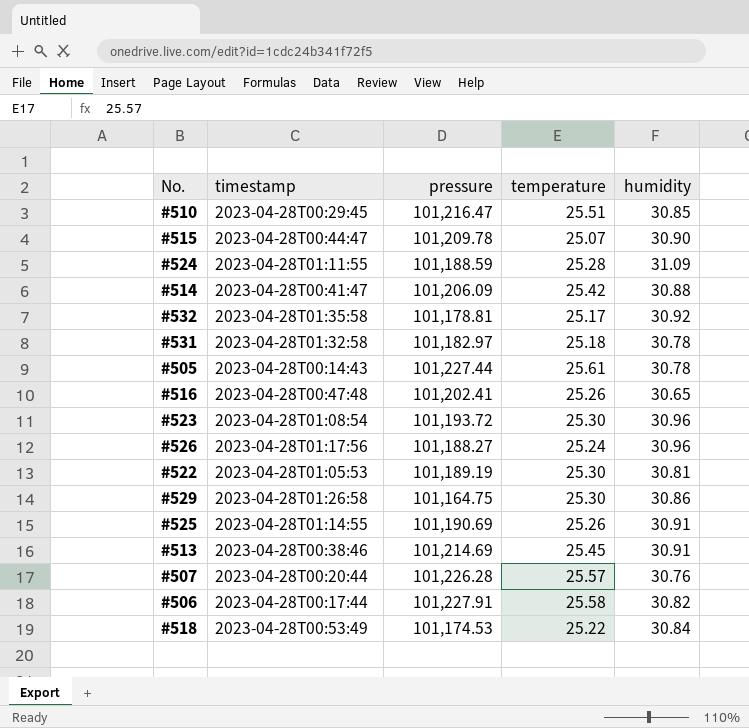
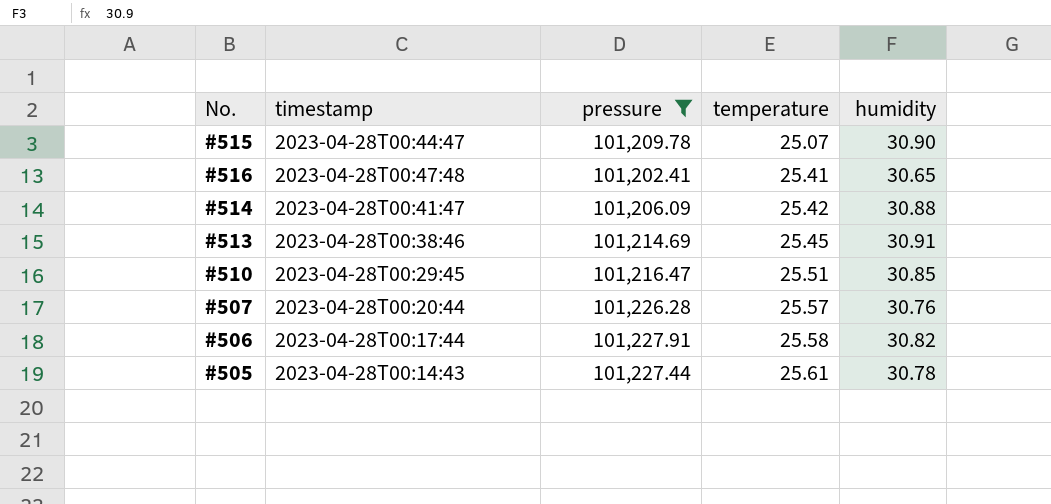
filter: none -> pressure >= 101,202.41
row order: none -> temperature ascending
#516 | temperature: 25.26 -> 25.41

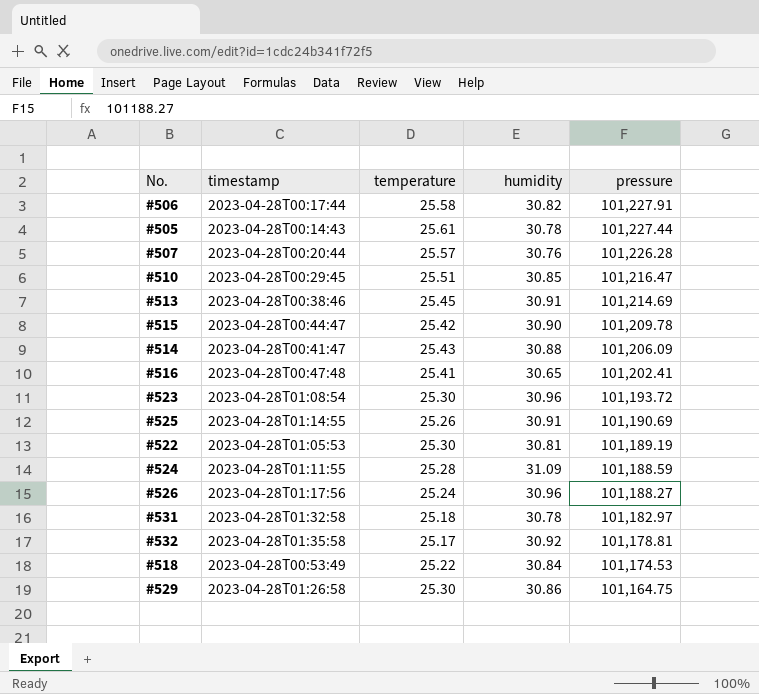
filter: pressure >= 101,202.41 -> none
row order: temperature ascending -> pressure descending
column pressure | position: 3 -> 5
#515 | temperature: 25.07 -> 25.42
#514 | temperature: 25.42 -> 25.43

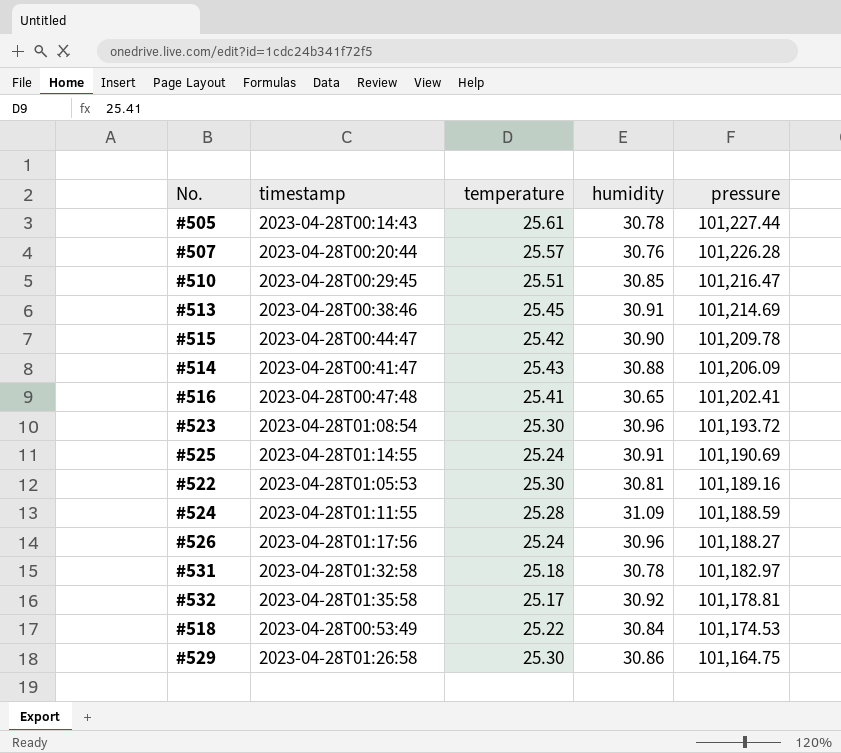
row #506: 2023-04-28T00:17:44 | 25.58 | 30.82 | 101,227.91 -> none
#525 | temperature: 25.26 -> 25.24
#522 | pressure: 101,189.19 -> 101,189.16

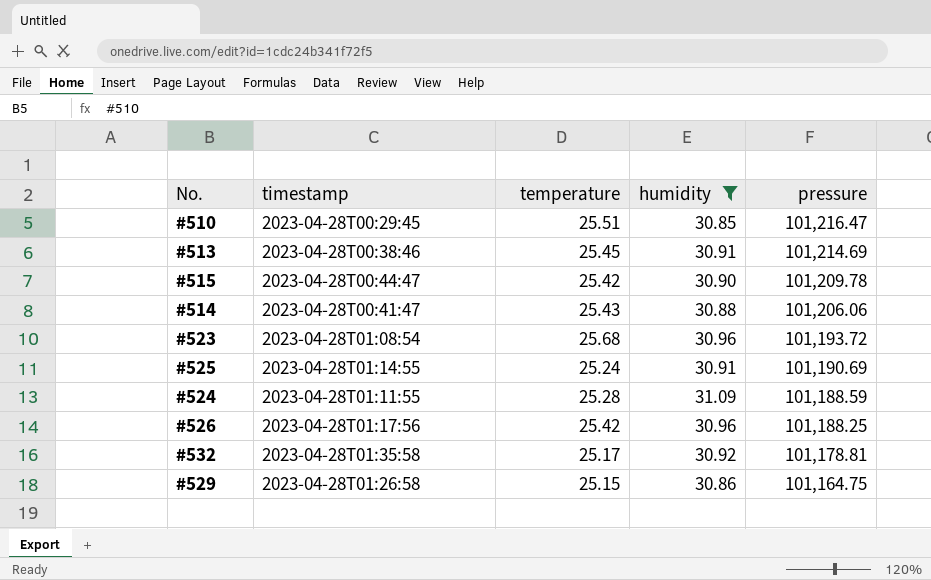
filter: none -> humidity >= 30.85
#514 | pressure: 101,206.09 -> 101,206.06
#523 | temperature: 25.30 -> 25.68
#526 | temperature: 25.24 -> 25.42
#526 | pressure: 101,188.27 -> 101,188.25
#529 | temperature: 25.30 -> 25.15

